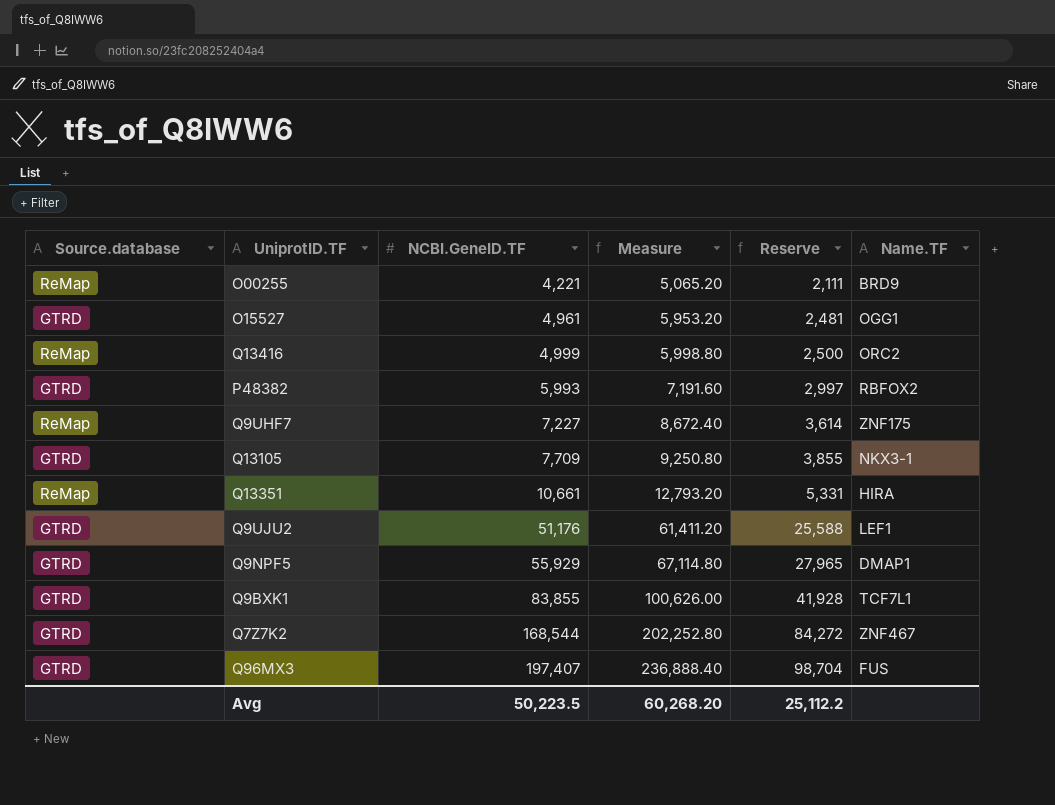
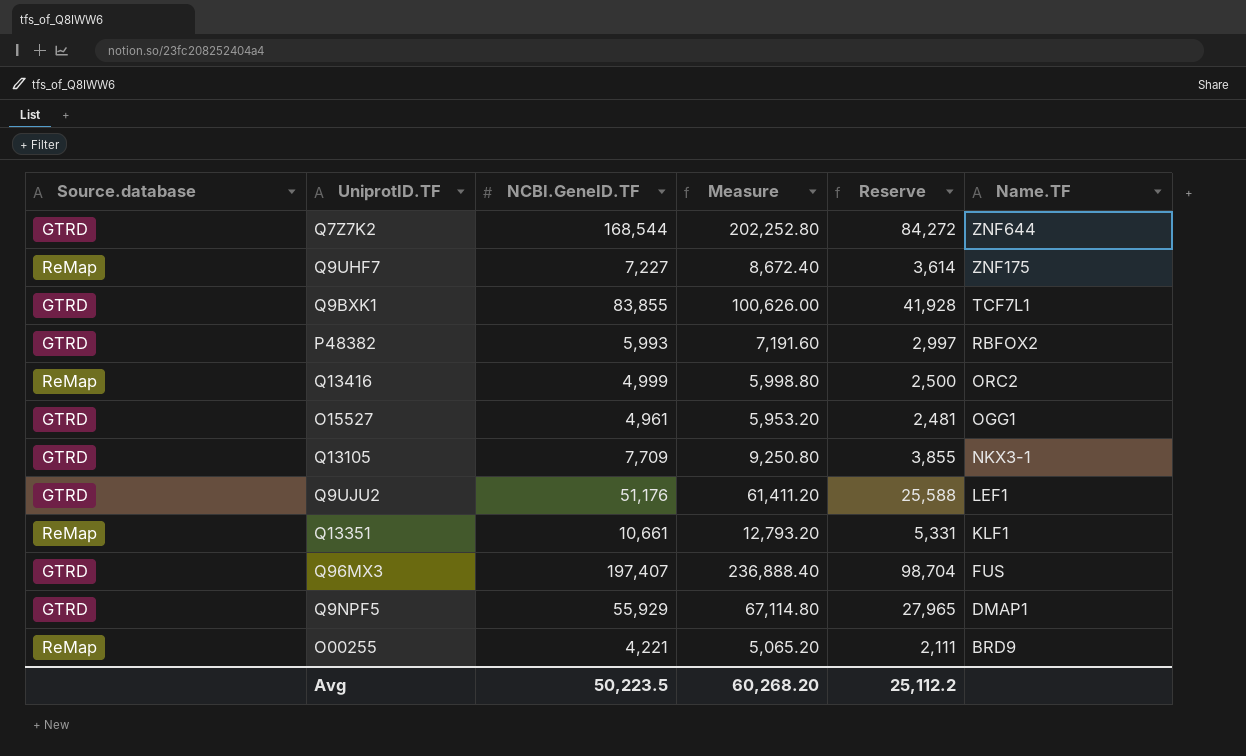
row order: NCBI.GeneID.TF ascending -> Name.TF descending
Q7Z7K2 | Name.TF: ZNF467 -> ZNF644
Q13351 | Name.TF: HIRA -> KLF1

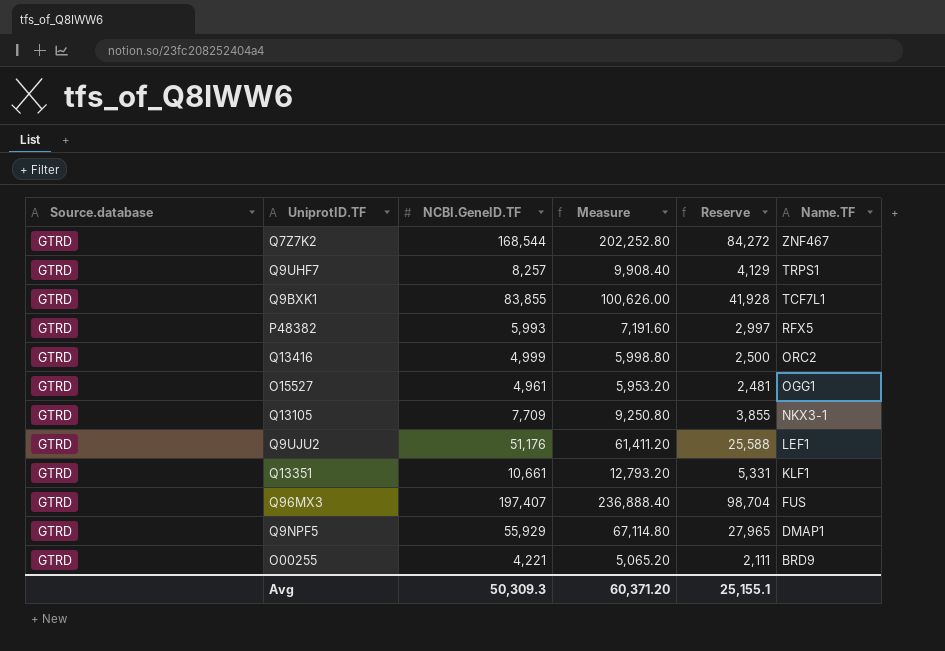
Q7Z7K2 | Name.TF: ZNF644 -> ZNF467
Q9UHF7 | Source.database: ReMap -> GTRD
Q9UHF7 | NCBI.GeneID.TF: 7,227 -> 8,257
Q9UHF7 | Measure: 8,672.40 -> 9,908.40
Q9UHF7 | Reserve: 3,614 -> 4,129
Q9UHF7 | Name.TF: ZNF175 -> TRPS1
P48382 | Name.TF: RBFOX2 -> RFX5
Q13416 | Source.database: ReMap -> GTRD
Q13351 | Source.database: ReMap -> GTRD
O00255 | Source.database: ReMap -> GTRD
Avg | NCBI.GeneID.TF: 50,223.5 -> 50,309.3
Avg | Measure: 60,268.20 -> 60,371.20
Avg | Reserve: 25,112.2 -> 25,155.1

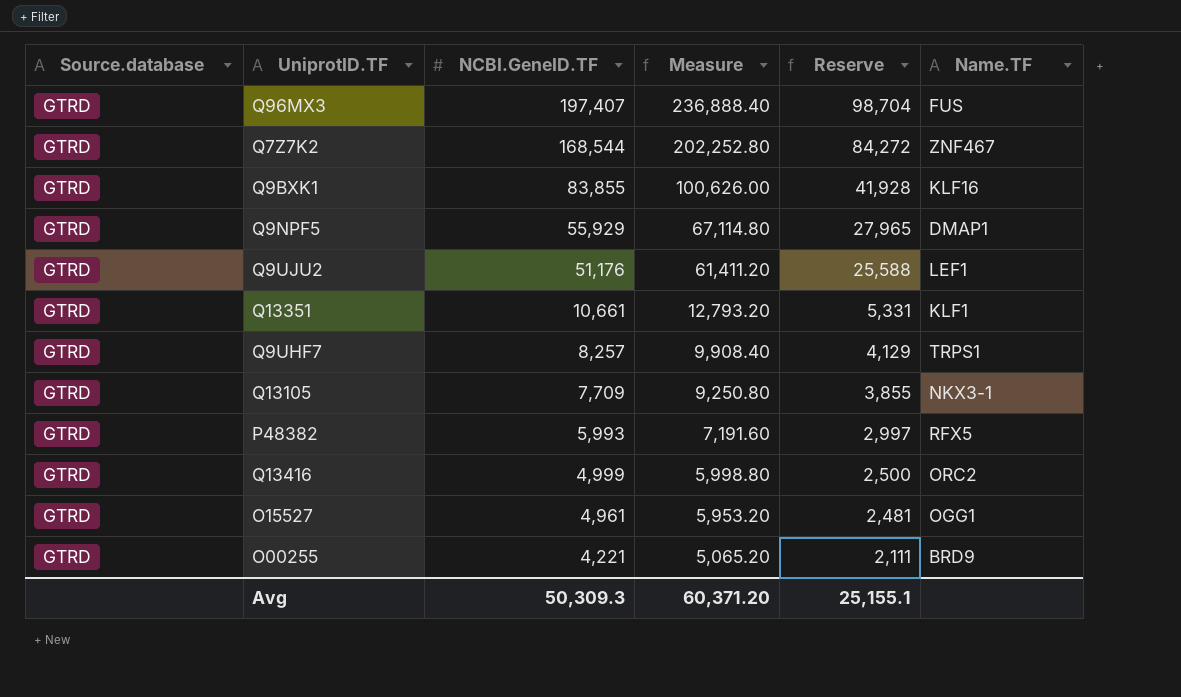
row order: Name.TF descending -> NCBI.GeneID.TF descending
Q9BXK1 | Name.TF: TCF7L1 -> KLF16

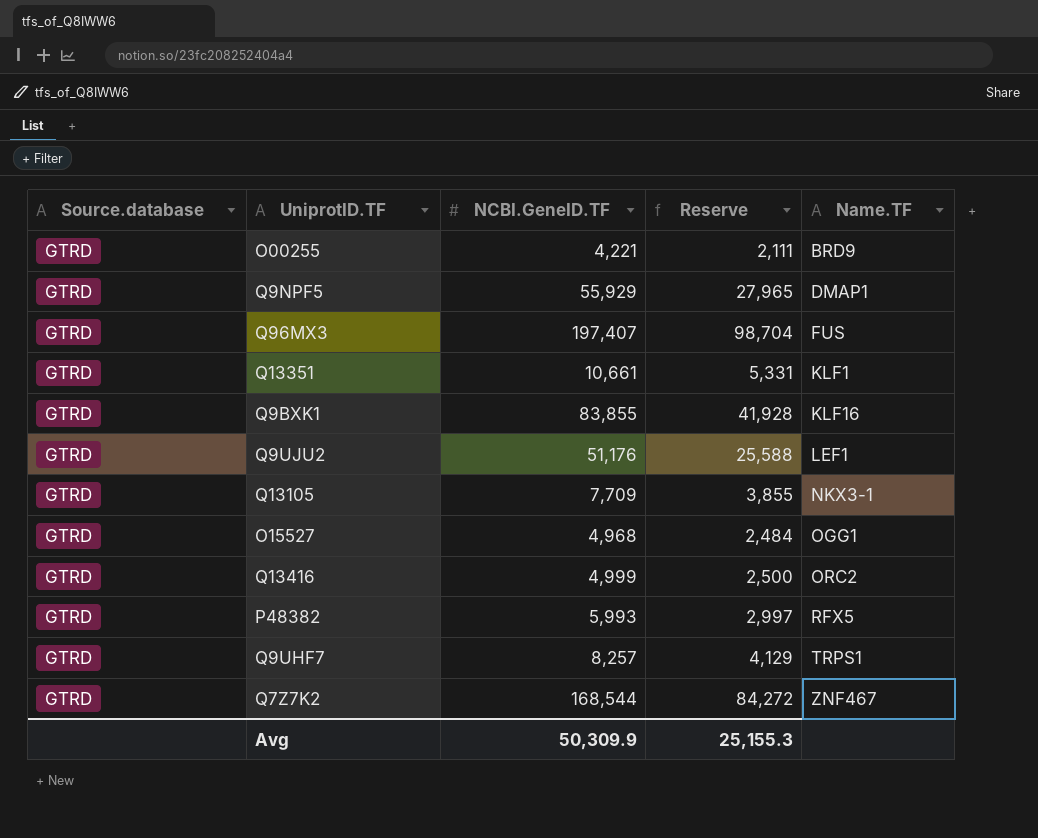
row order: NCBI.GeneID.TF descending -> Name.TF ascending
column Measure | formula: [NCBI.GeneID.TF] * 1.2 -> none
O15527 | NCBI.GeneID.TF: 4,961 -> 4,968
O15527 | Reserve: 2,481 -> 2,484
Avg | NCBI.GeneID.TF: 50,309.3 -> 50,309.9
Avg | Reserve: 25,155.1 -> 25,155.3

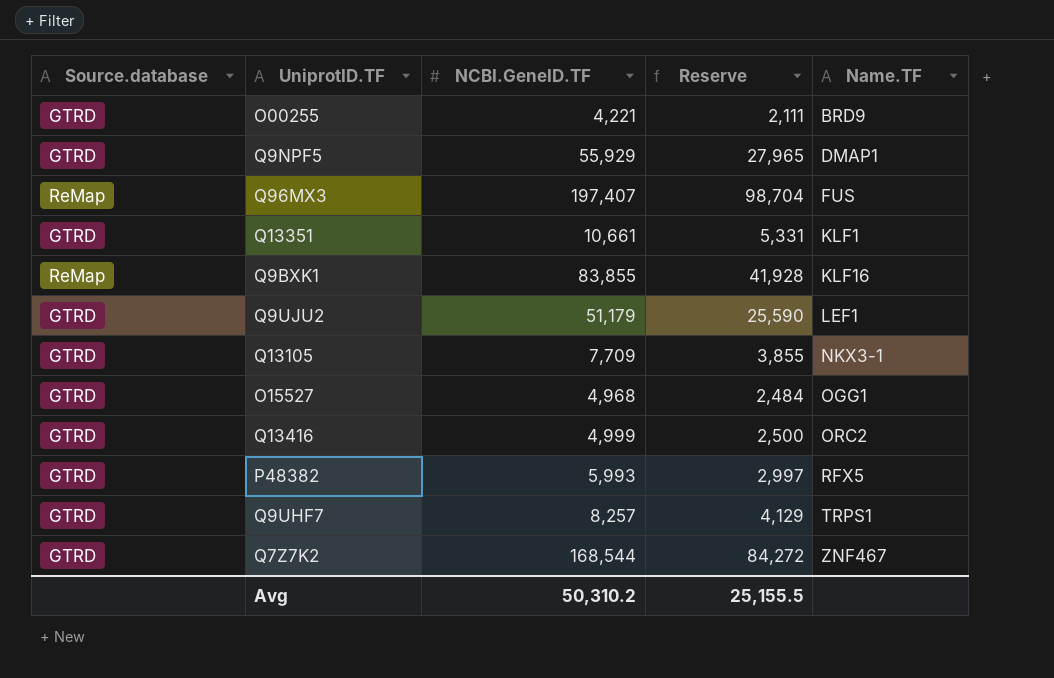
Q96MX3 | Source.database: GTRD -> ReMap
Q9BXK1 | Source.database: GTRD -> ReMap
Q9UJU2 | NCBI.GeneID.TF: 51,176 -> 51,179
Q9UJU2 | Reserve: 25,588 -> 25,590
Avg | NCBI.GeneID.TF: 50,309.9 -> 50,310.2
Avg | Reserve: 25,155.3 -> 25,155.5

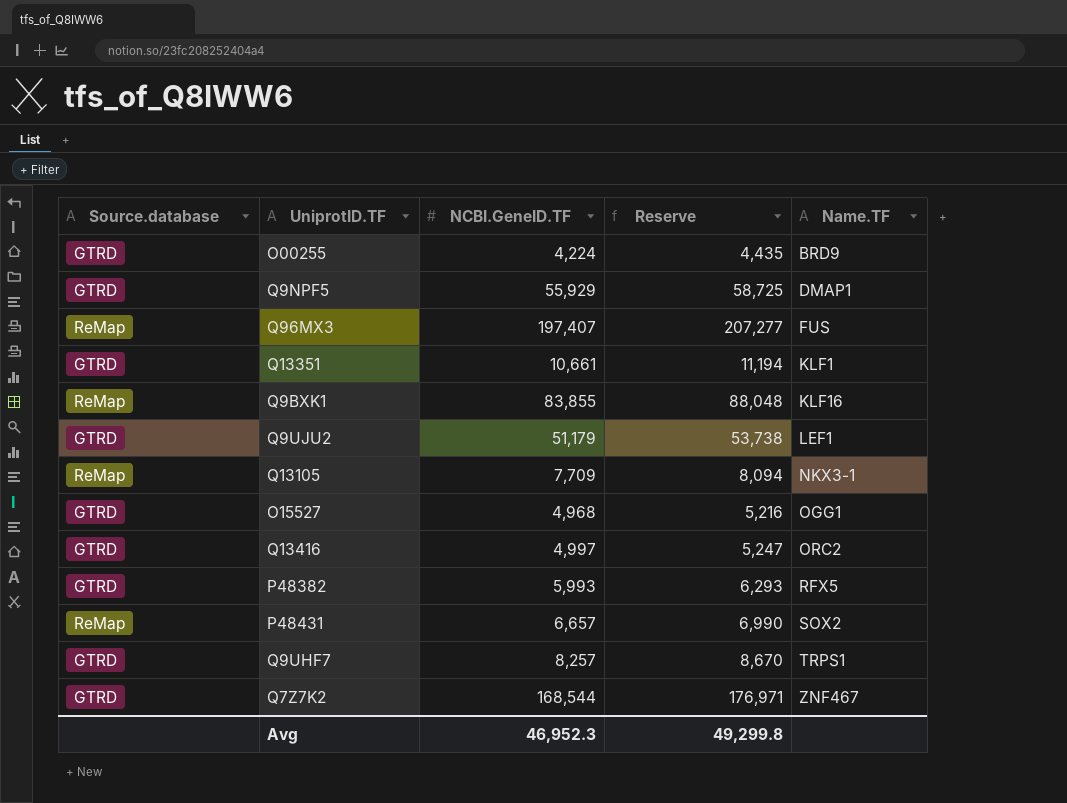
column Reserve | formula: [NCBI.GeneID.TF] * 0.5 -> [NCBI.GeneID.TF] * 1.05
O00255 | NCBI.GeneID.TF: 4,221 -> 4,224
Q13105 | Source.database: GTRD -> ReMap
Q13416 | NCBI.GeneID.TF: 4,999 -> 4,997
row P48431: none -> ReMap | 6,657 | 6,990 | SOX2
Avg | NCBI.GeneID.TF: 50,310.2 -> 46,952.3
Avg | Reserve: 25,155.5 -> 49,299.8

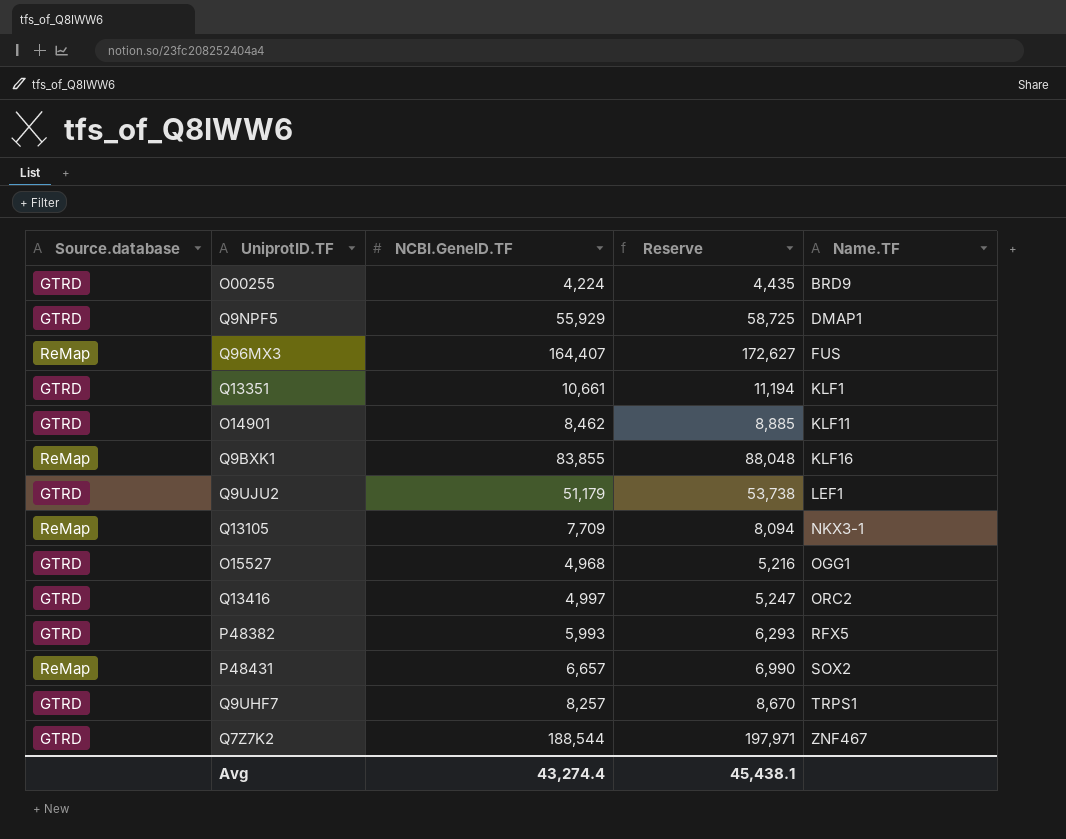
Q96MX3 | NCBI.GeneID.TF: 197,407 -> 164,407
Q96MX3 | Reserve: 207,277 -> 172,627
row O14901: none -> GTRD | 8,462 | 8,885 | KLF11
Q7Z7K2 | NCBI.GeneID.TF: 168,544 -> 188,544
Q7Z7K2 | Reserve: 176,971 -> 197,971
Avg | NCBI.GeneID.TF: 46,952.3 -> 43,274.4
Avg | Reserve: 49,299.8 -> 45,438.1

